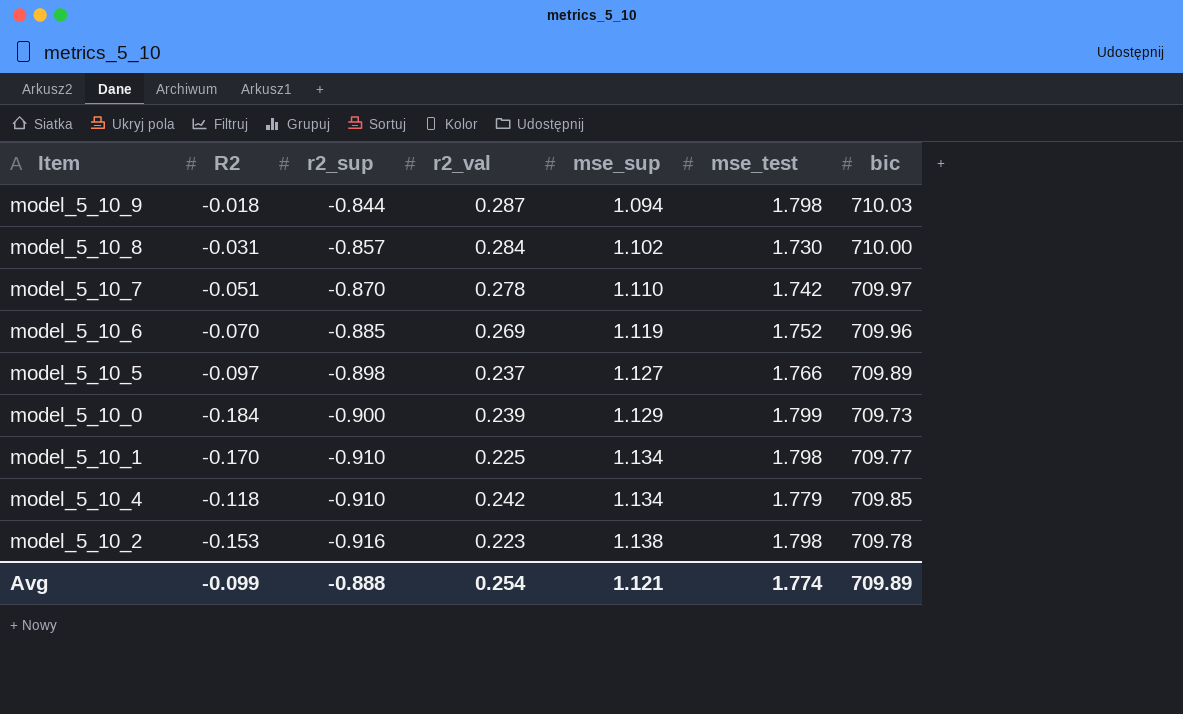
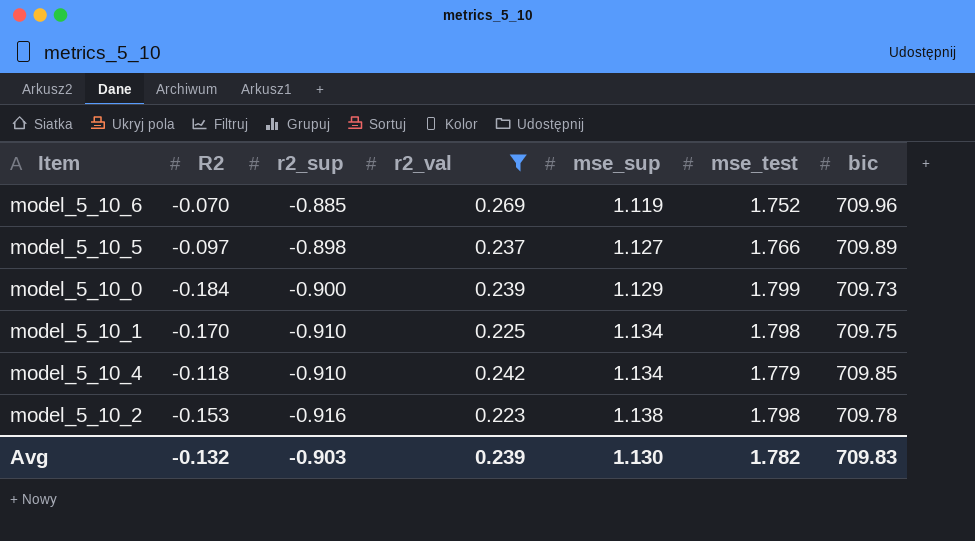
filter: none -> r2_val <= 0.269
model_5_10_1 | bic: 709.77 -> 709.75
Avg | R2: -0.099 -> -0.132
Avg | r2_sup: -0.888 -> -0.903
Avg | r2_val: 0.254 -> 0.239
Avg | mse_sup: 1.121 -> 1.130
Avg | mse_test: 1.774 -> 1.782
Avg | bic: 709.89 -> 709.83

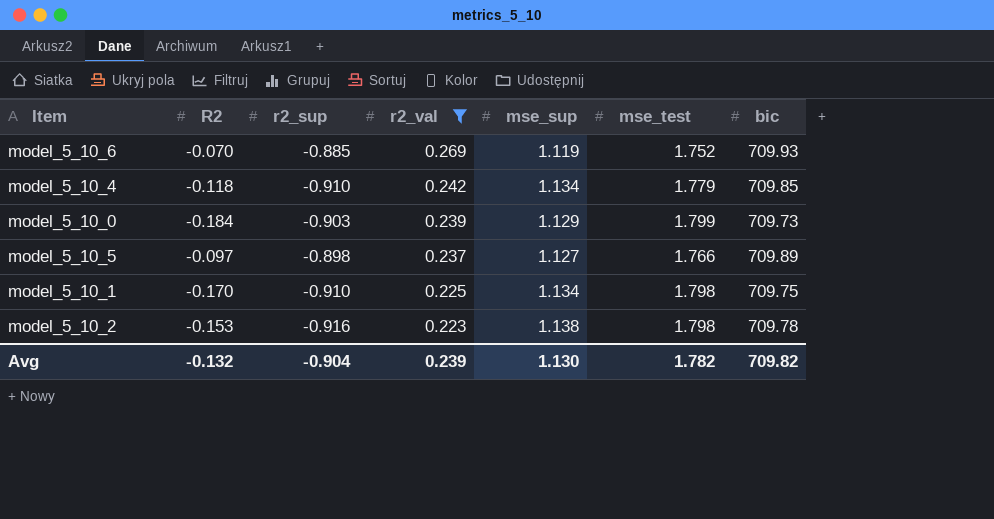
row order: r2_sup descending -> r2_val descending
model_5_10_6 | bic: 709.96 -> 709.93
model_5_10_0 | r2_sup: -0.900 -> -0.903
Avg | r2_sup: -0.903 -> -0.904
Avg | bic: 709.83 -> 709.82

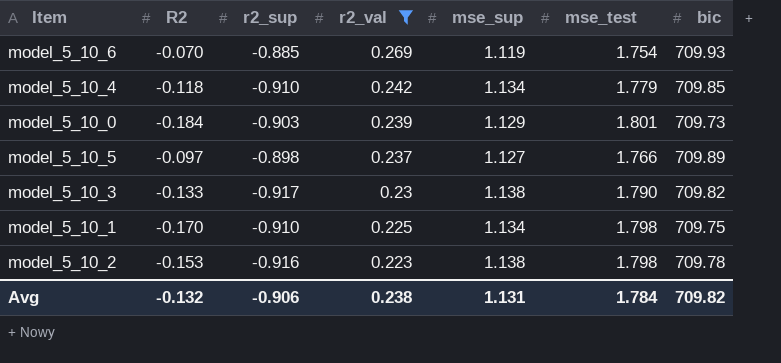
model_5_10_6 | mse_test: 1.752 -> 1.754
model_5_10_0 | mse_test: 1.799 -> 1.801
row model_5_10_3: none -> -0.133 | -0.917 | 0.23 | 1.138 | 1.790 | 709.82
Avg | r2_sup: -0.904 -> -0.906
Avg | r2_val: 0.239 -> 0.238
Avg | mse_sup: 1.130 -> 1.131
Avg | mse_test: 1.782 -> 1.784

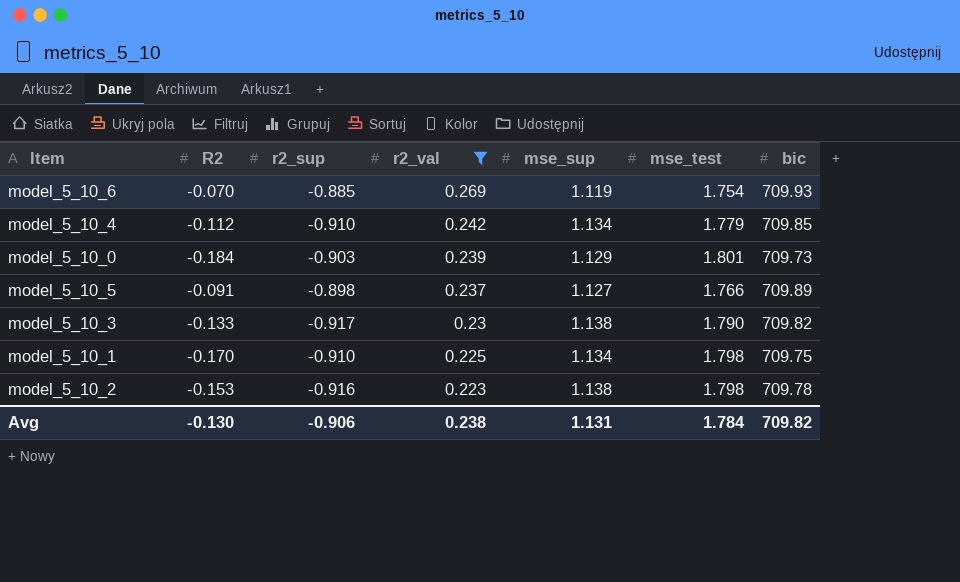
model_5_10_4 | R2: -0.118 -> -0.112
model_5_10_5 | R2: -0.097 -> -0.091
Avg | R2: -0.132 -> -0.130

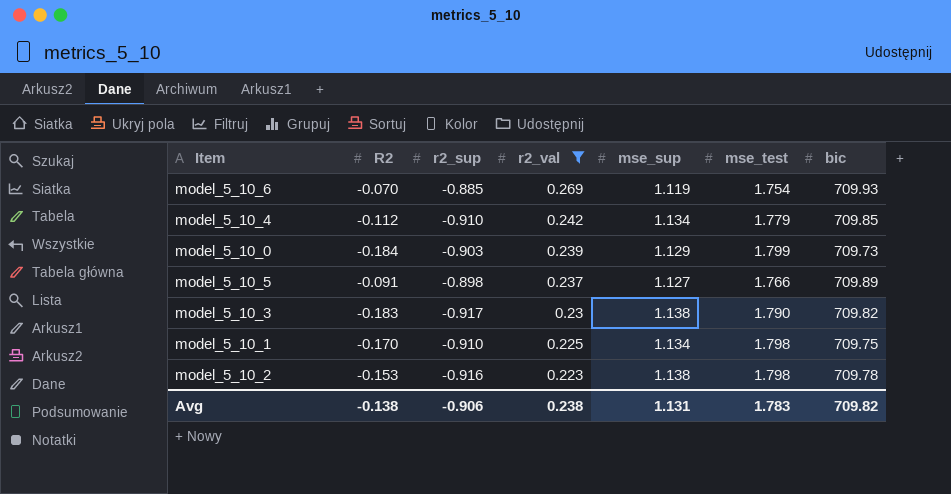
model_5_10_0 | mse_test: 1.801 -> 1.799
model_5_10_3 | R2: -0.133 -> -0.183
Avg | R2: -0.130 -> -0.138
Avg | mse_test: 1.784 -> 1.783

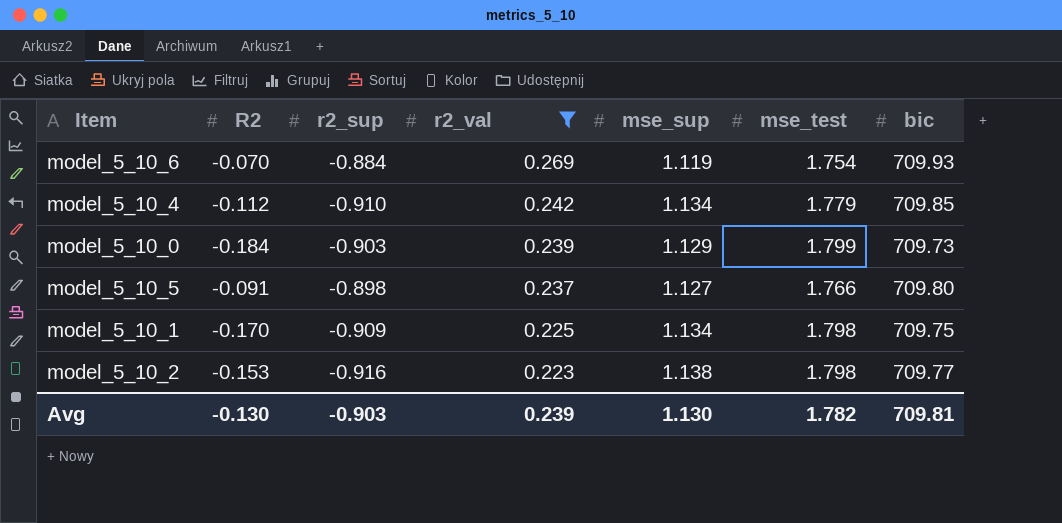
row model_5_10_3: -0.183 | -0.917 | 0.23 | 1.138 | 1.790 | 709.82 -> none
model_5_10_6 | r2_sup: -0.885 -> -0.884
model_5_10_5 | bic: 709.89 -> 709.80
model_5_10_1 | r2_sup: -0.910 -> -0.909
model_5_10_2 | bic: 709.78 -> 709.77
Avg | R2: -0.138 -> -0.130
Avg | r2_sup: -0.906 -> -0.903
Avg | r2_val: 0.238 -> 0.239
Avg | mse_sup: 1.131 -> 1.130
Avg | mse_test: 1.783 -> 1.782
Avg | bic: 709.82 -> 709.81

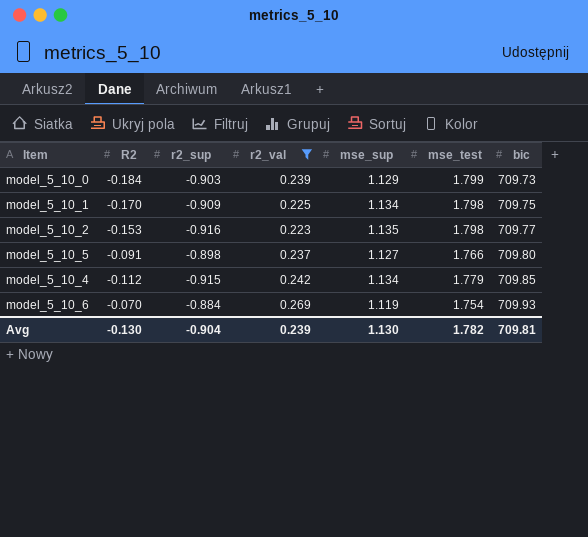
row order: r2_val descending -> bic ascending
model_5_10_2 | mse_sup: 1.138 -> 1.135
model_5_10_4 | r2_sup: -0.910 -> -0.915
Avg | r2_sup: -0.903 -> -0.904

